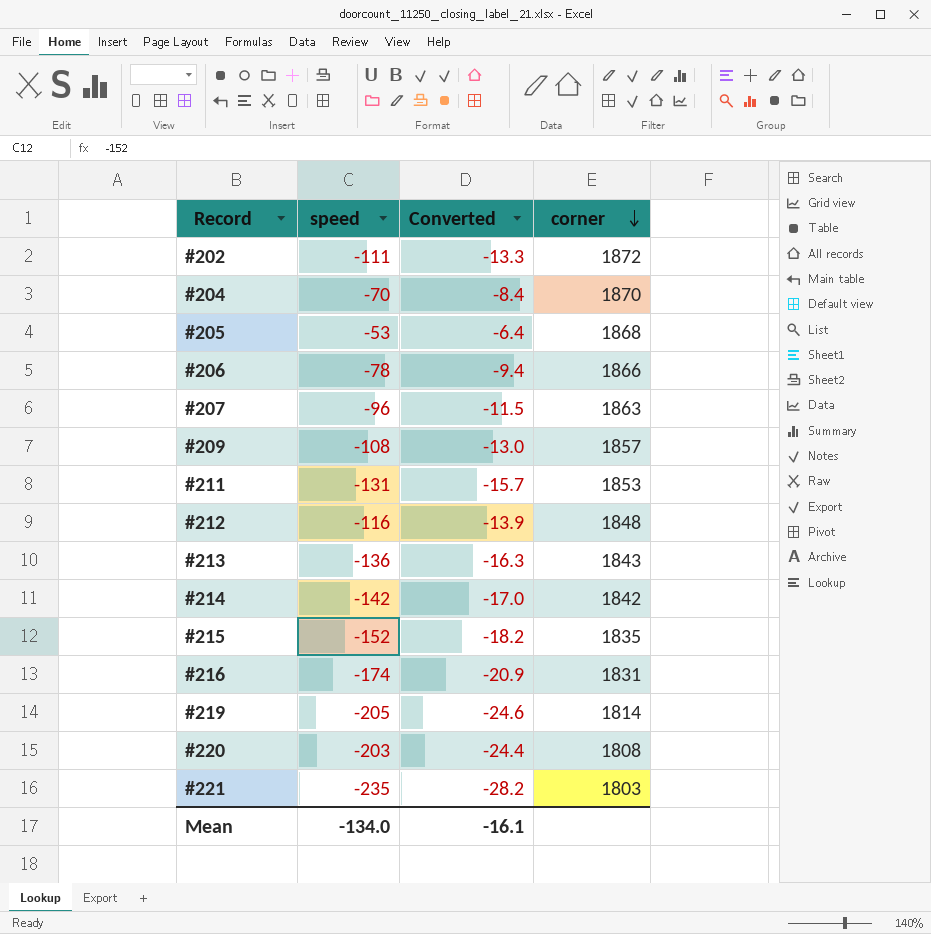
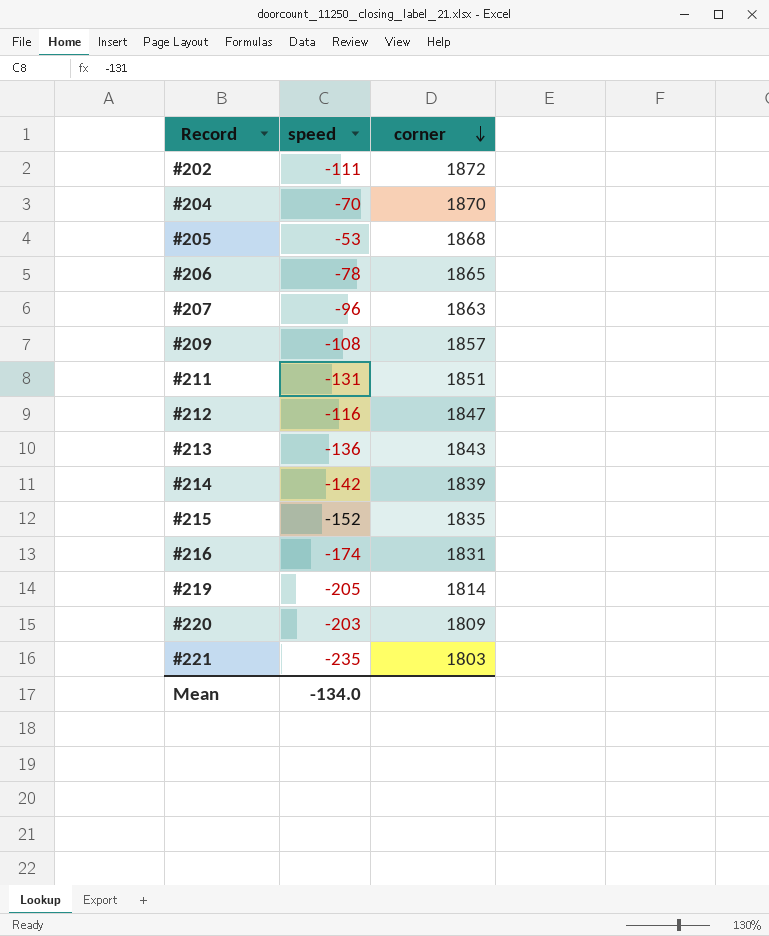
column Converted | formula: [speed] * 0.12 -> none
#206 | corner: 1866 -> 1865
#211 | corner: 1853 -> 1851
#212 | corner: 1848 -> 1847
#214 | corner: 1842 -> 1839
#220 | corner: 1808 -> 1809

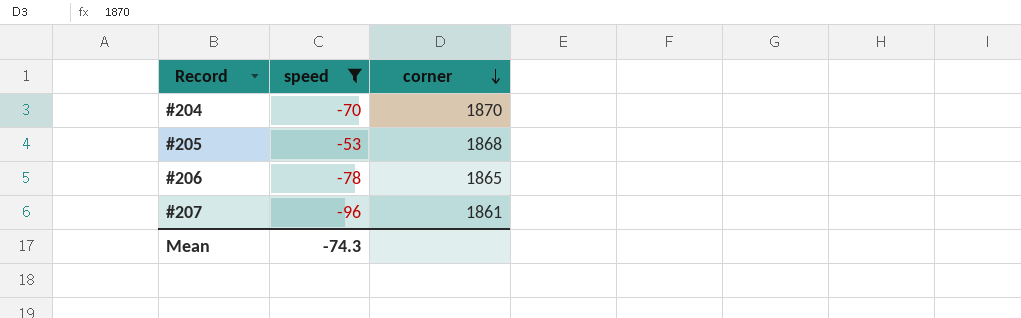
filter: none -> speed >= -96
#207 | corner: 1863 -> 1861
Mean | speed: -134.0 -> -74.3

